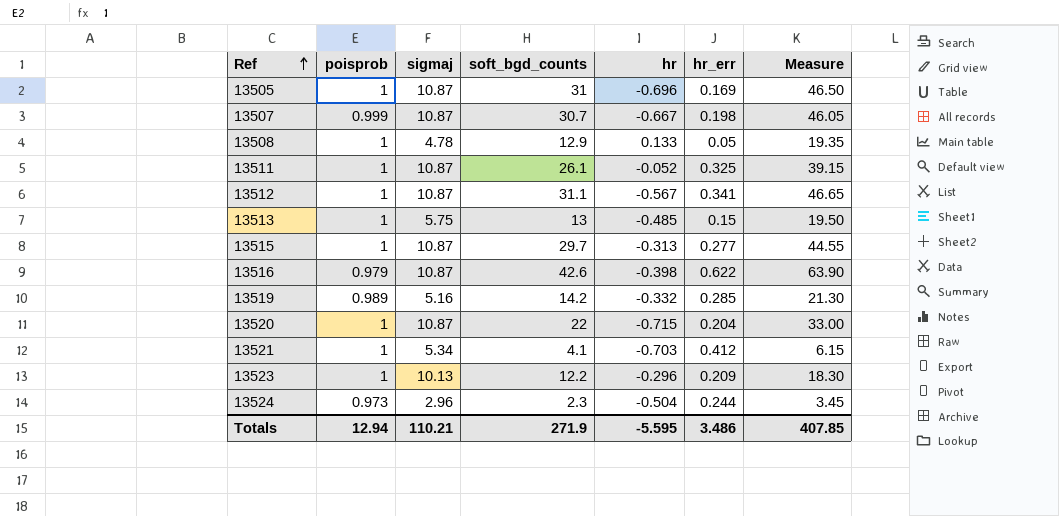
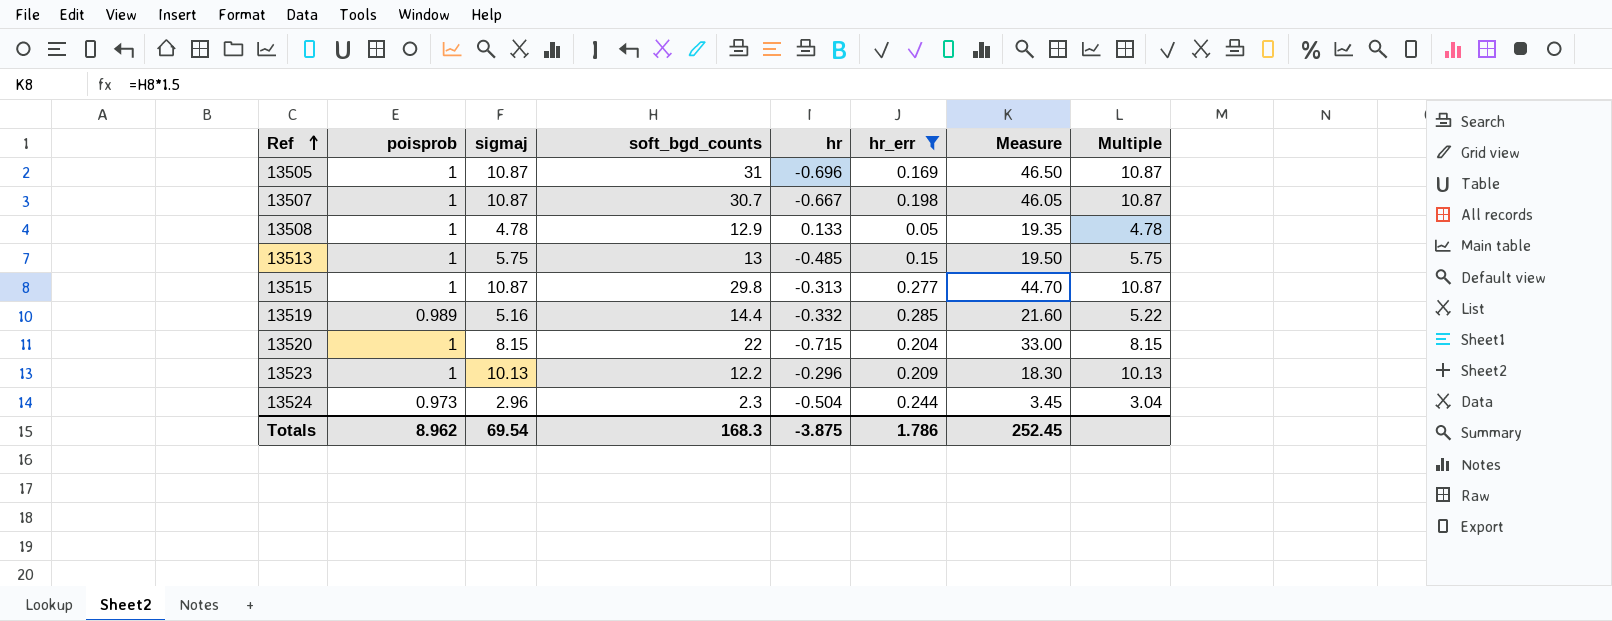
filter: none -> hr_err <= 0.285
column Multiple | formula: none -> [sigmaj] / [poisprob]
13507 | poisprob: 0.999 -> 1
13515 | soft_bgd_counts: 29.7 -> 29.8
13515 | Measure: 44.55 -> 44.70
13519 | soft_bgd_counts: 14.2 -> 14.4
13519 | Measure: 21.30 -> 21.60
13520 | sigmaj: 10.87 -> 8.15
Totals | poisprob: 12.94 -> 8.962
Totals | sigmaj: 110.21 -> 69.54
Totals | soft_bgd_counts: 271.9 -> 168.3
Totals | hr: -5.595 -> -3.875
Totals | hr_err: 3.486 -> 1.786
Totals | Measure: 407.85 -> 252.45

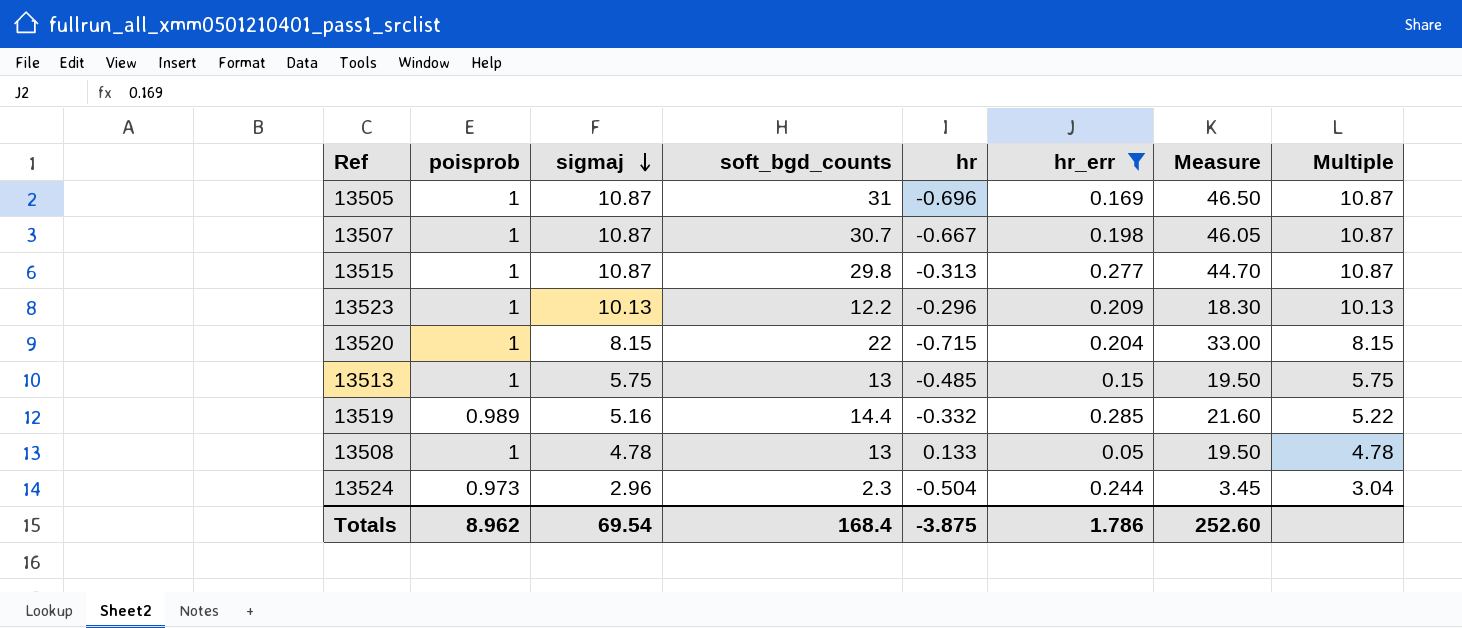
row order: Ref ascending -> sigmaj descending
13508 | soft_bgd_counts: 12.9 -> 13
13508 | Measure: 19.35 -> 19.50
Totals | soft_bgd_counts: 168.3 -> 168.4
Totals | Measure: 252.45 -> 252.60

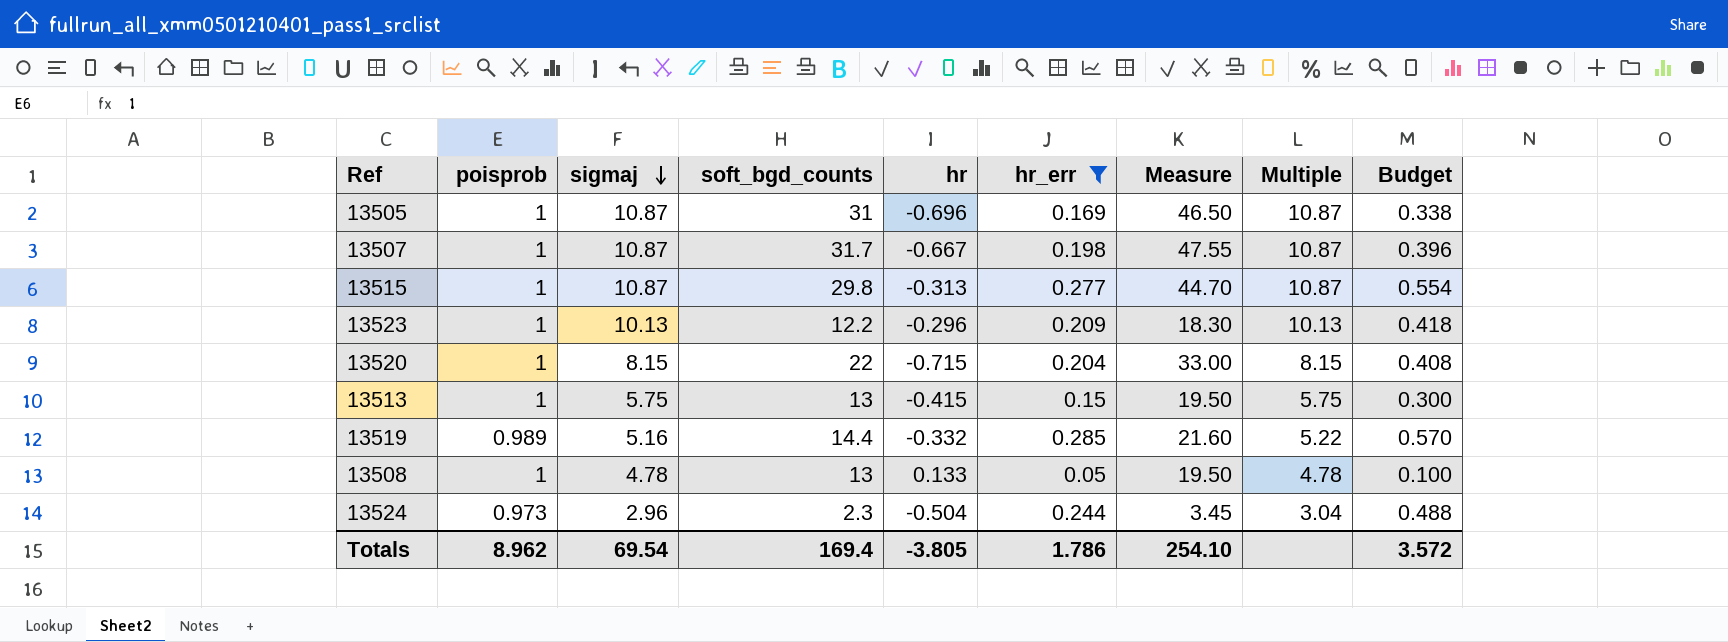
column Budget | formula: none -> [hr_err] * 2
13507 | soft_bgd_counts: 30.7 -> 31.7
13507 | Measure: 46.05 -> 47.55
13513 | hr: -0.485 -> -0.415
Totals | soft_bgd_counts: 168.4 -> 169.4
Totals | hr: -3.875 -> -3.805
Totals | Measure: 252.60 -> 254.10

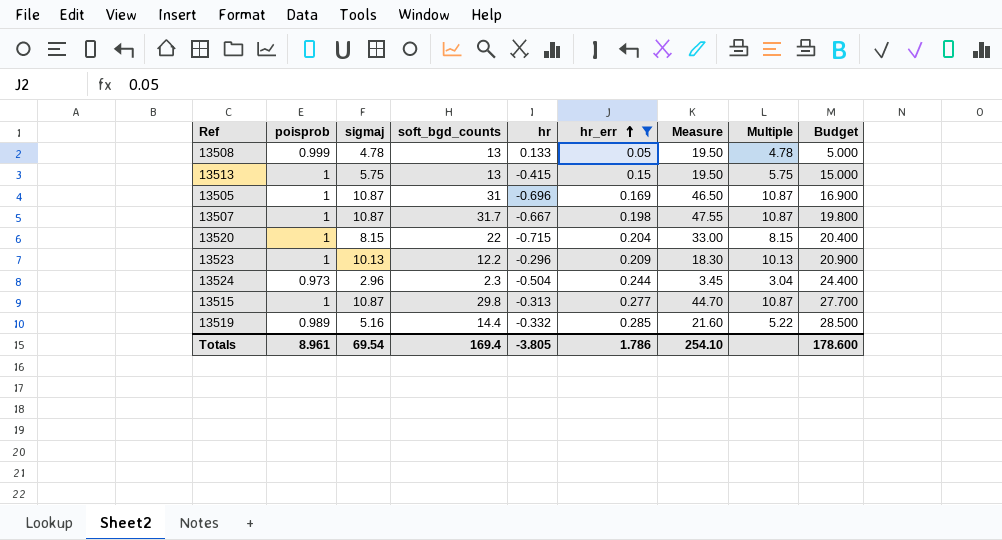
row order: sigmaj descending -> hr_err ascending
column Budget | formula: [hr_err] * 2 -> [hr_err] * 100
13508 | poisprob: 1 -> 0.999
Totals | poisprob: 8.962 -> 8.961
Totals | Budget: 3.572 -> 178.600

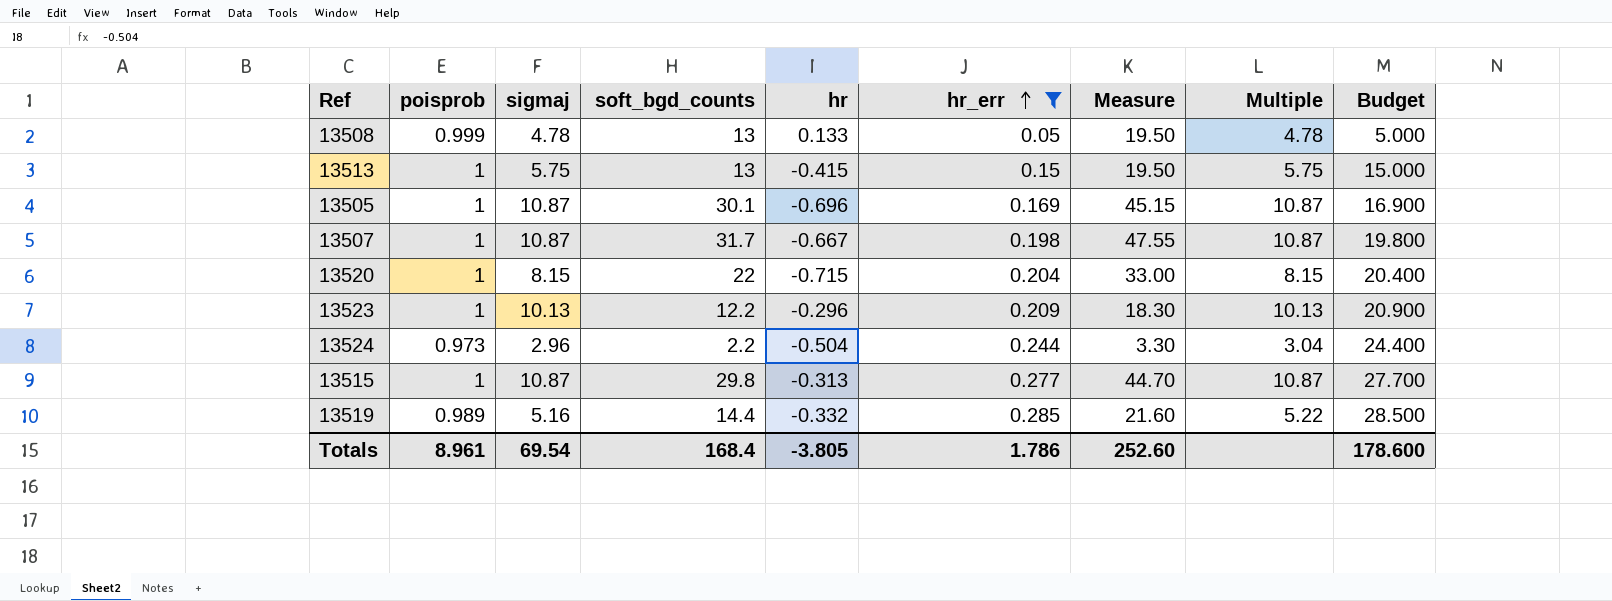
13505 | soft_bgd_counts: 31 -> 30.1
13505 | Measure: 46.50 -> 45.15
13524 | soft_bgd_counts: 2.3 -> 2.2
13524 | Measure: 3.45 -> 3.30
Totals | soft_bgd_counts: 169.4 -> 168.4
Totals | Measure: 254.10 -> 252.60

